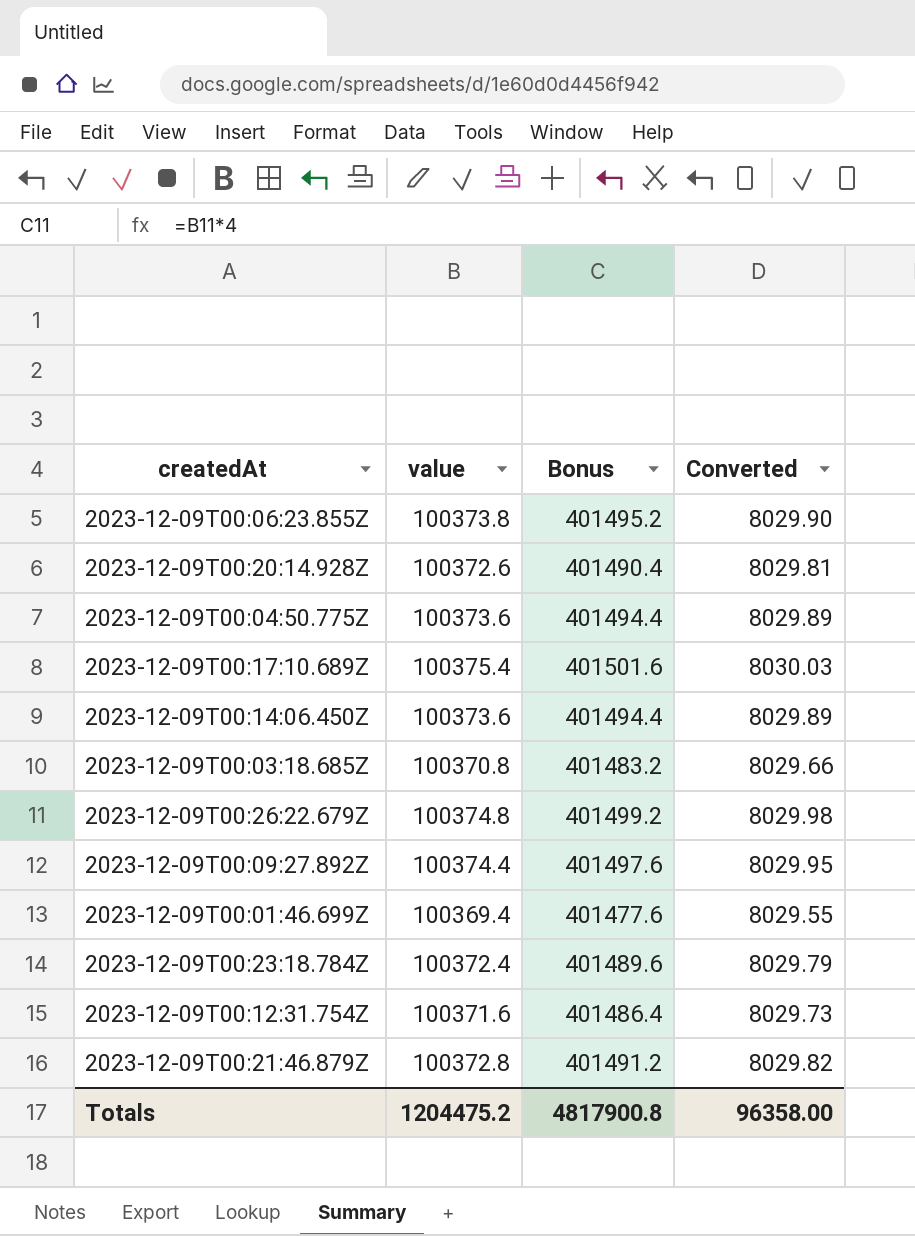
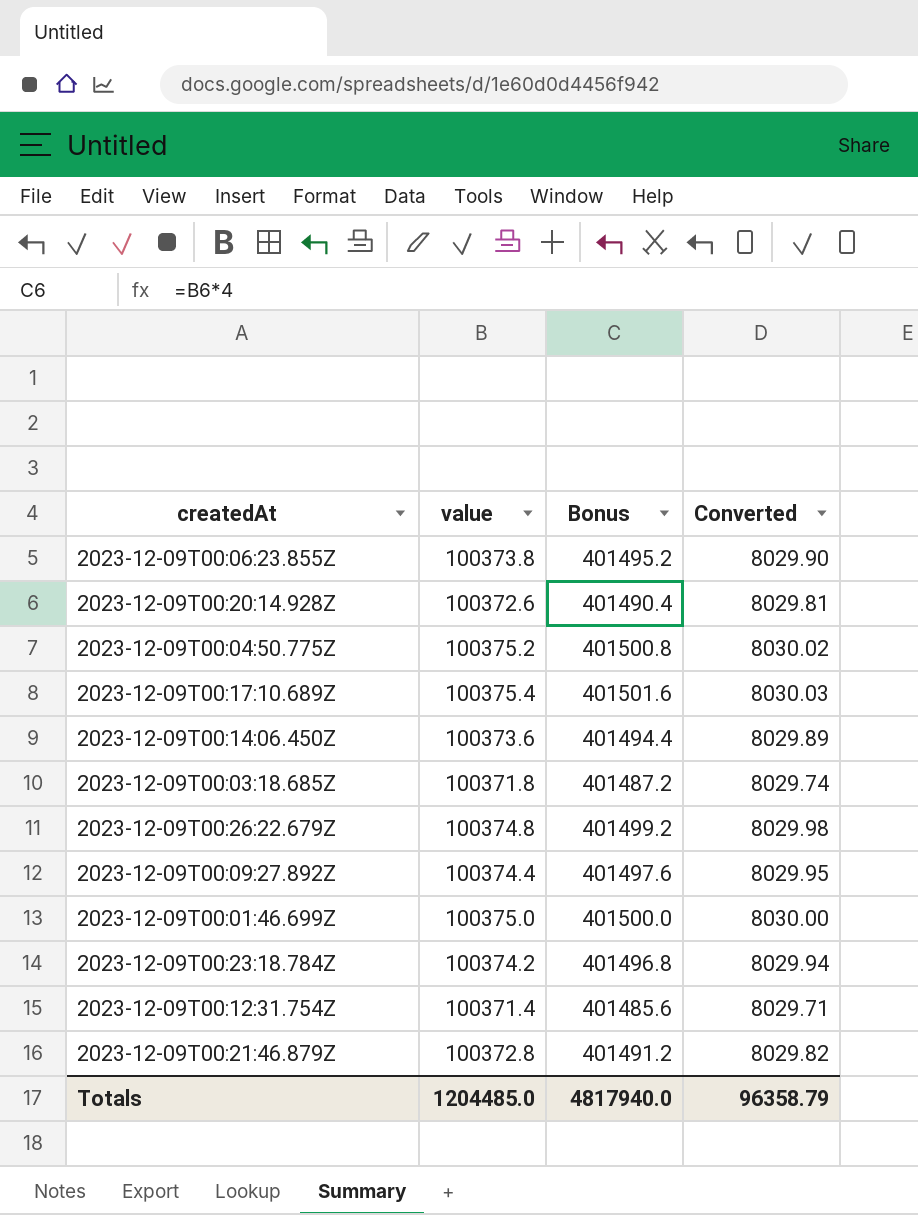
2023-12-09T00:04:50.775Z | value: 100373.6 -> 100375.2
2023-12-09T00:04:50.775Z | Bonus: 401494.4 -> 401500.8
2023-12-09T00:04:50.775Z | Converted: 8029.89 -> 8030.02
2023-12-09T00:03:18.685Z | value: 100370.8 -> 100371.8
2023-12-09T00:03:18.685Z | Bonus: 401483.2 -> 401487.2
2023-12-09T00:03:18.685Z | Converted: 8029.66 -> 8029.74
2023-12-09T00:01:46.699Z | value: 100369.4 -> 100375.0
2023-12-09T00:01:46.699Z | Bonus: 401477.6 -> 401500.0
2023-12-09T00:01:46.699Z | Converted: 8029.55 -> 8030.00
2023-12-09T00:23:18.784Z | value: 100372.4 -> 100374.2
2023-12-09T00:23:18.784Z | Bonus: 401489.6 -> 401496.8
2023-12-09T00:23:18.784Z | Converted: 8029.79 -> 8029.94
2023-12-09T00:12:31.754Z | value: 100371.6 -> 100371.4
2023-12-09T00:12:31.754Z | Bonus: 401486.4 -> 401485.6
2023-12-09T00:12:31.754Z | Converted: 8029.73 -> 8029.71
Totals | value: 1204475.2 -> 1204485.0
Totals | Bonus: 4817900.8 -> 4817940.0
Totals | Converted: 96358.00 -> 96358.79

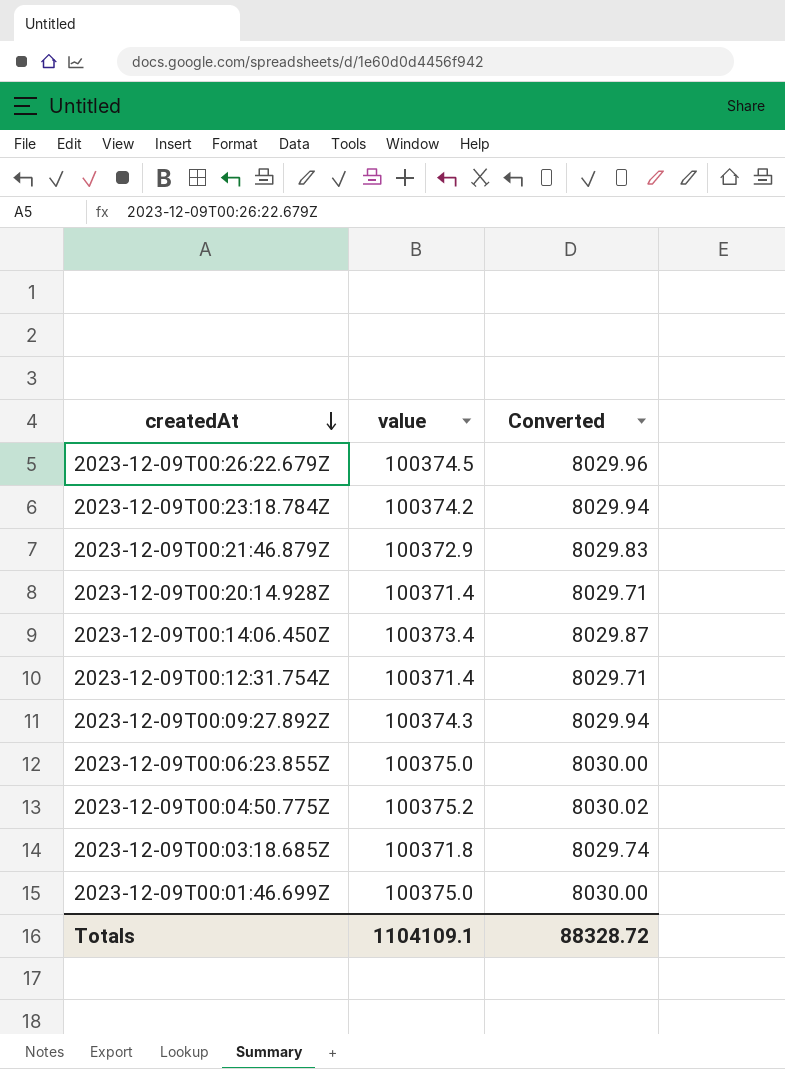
row order: none -> createdAt descending
column Bonus | formula: [value] * 4 -> none
row 2023-12-09T00:17:10.689Z: 100375.4 | 401501.6 | 8030.03 -> none
2023-12-09T00:26:22.679Z | value: 100374.8 -> 100374.5
2023-12-09T00:26:22.679Z | Converted: 8029.98 -> 8029.96
2023-12-09T00:21:46.879Z | value: 100372.8 -> 100372.9
2023-12-09T00:21:46.879Z | Converted: 8029.82 -> 8029.83
2023-12-09T00:20:14.928Z | value: 100372.6 -> 100371.4
2023-12-09T00:20:14.928Z | Converted: 8029.81 -> 8029.71
2023-12-09T00:14:06.450Z | value: 100373.6 -> 100373.4
2023-12-09T00:14:06.450Z | Converted: 8029.89 -> 8029.87
2023-12-09T00:09:27.892Z | value: 100374.4 -> 100374.3
2023-12-09T00:09:27.892Z | Converted: 8029.95 -> 8029.94
2023-12-09T00:06:23.855Z | value: 100373.8 -> 100375.0
2023-12-09T00:06:23.855Z | Converted: 8029.90 -> 8030.00
Totals | value: 1204485.0 -> 1104109.1
Totals | Converted: 96358.79 -> 88328.72

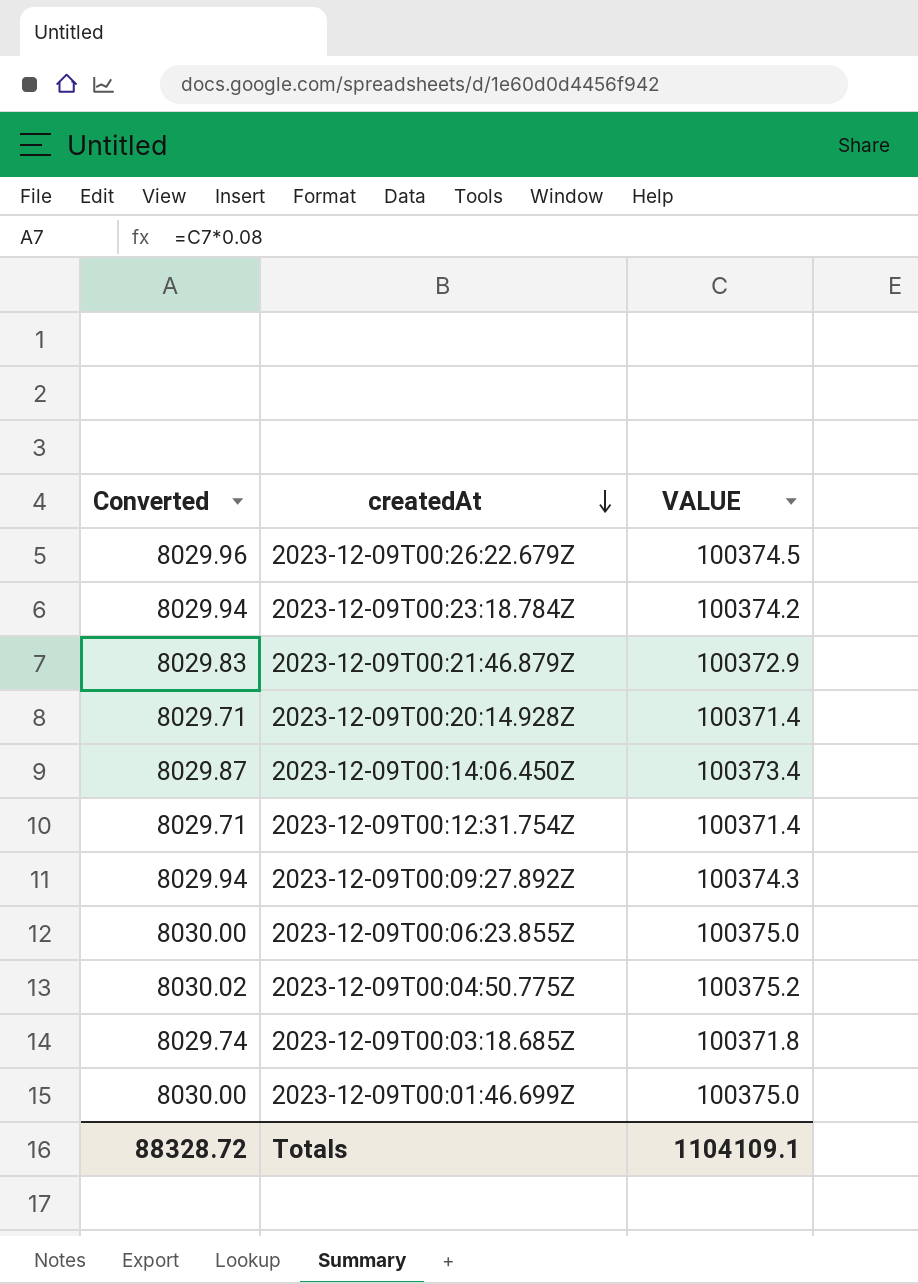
column Converted | position: 3 -> 1
column name: value -> VALUE

